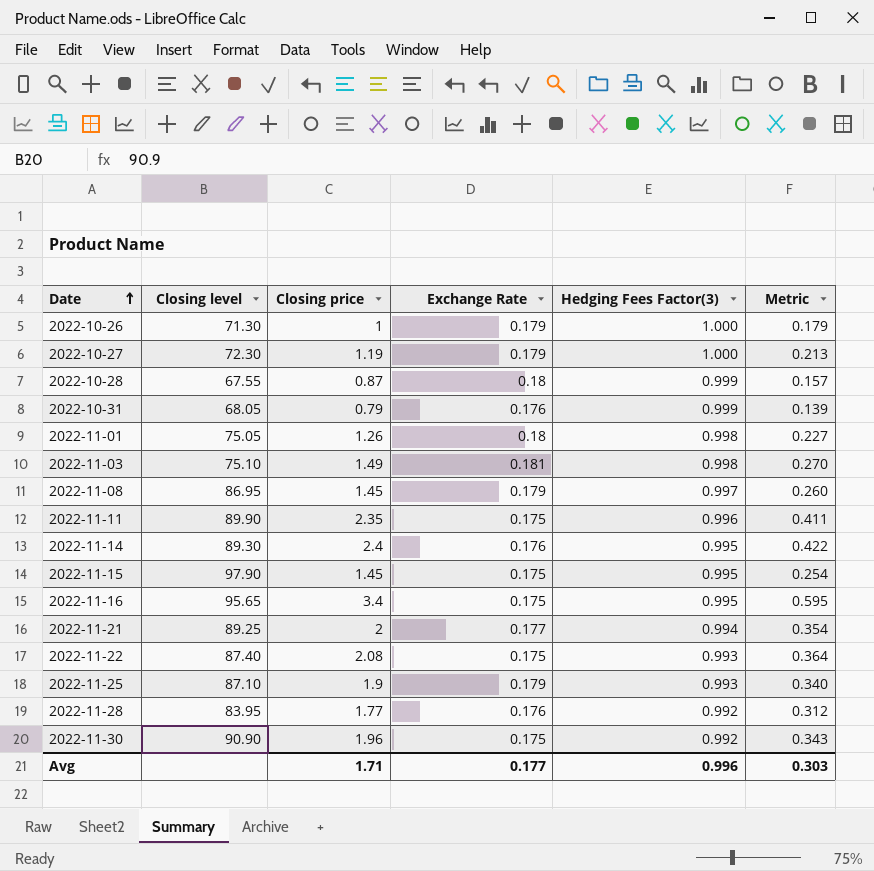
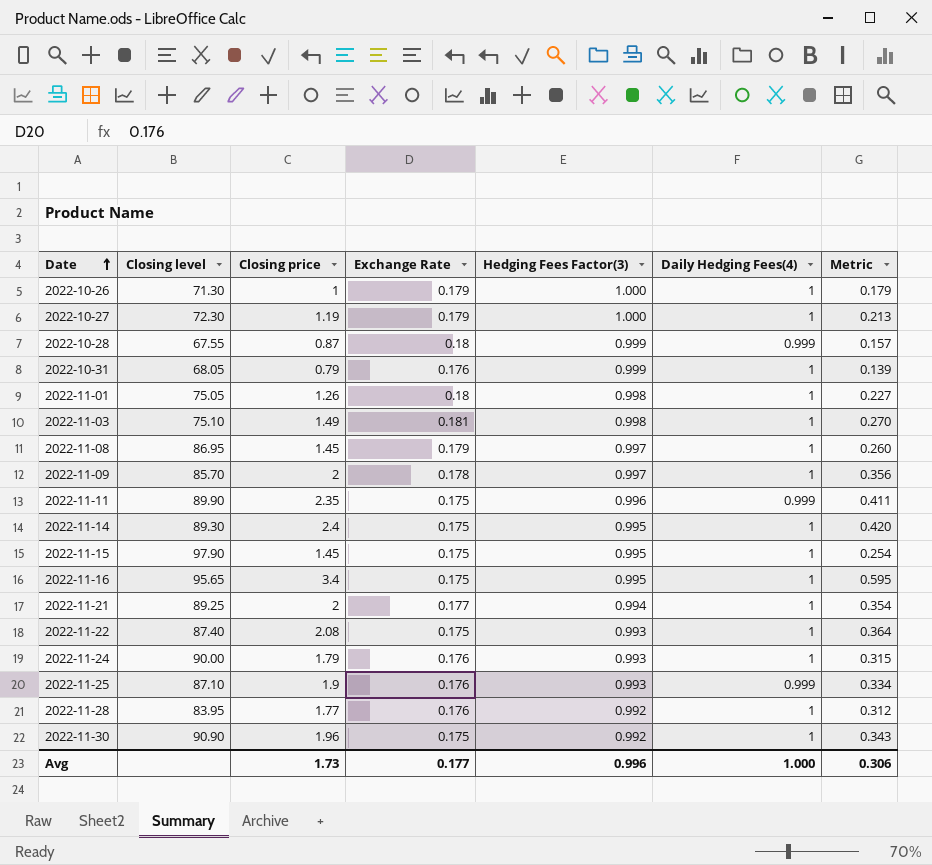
column Daily Hedging Fees(4) | position: none -> 6
row 2022-11-09: none -> 85.70 | 2 | 0.178 | 0.997 | 1 | 0.356
2022-11-14 | Exchange Rate: 0.176 -> 0.175
2022-11-14 | Metric: 0.422 -> 0.420
row 2022-11-24: none -> 90.00 | 1.79 | 0.176 | 0.993 | 1 | 0.315
2022-11-25 | Exchange Rate: 0.179 -> 0.176
2022-11-25 | Metric: 0.340 -> 0.334
Avg | Closing price: 1.71 -> 1.73
Avg | Metric: 0.303 -> 0.306

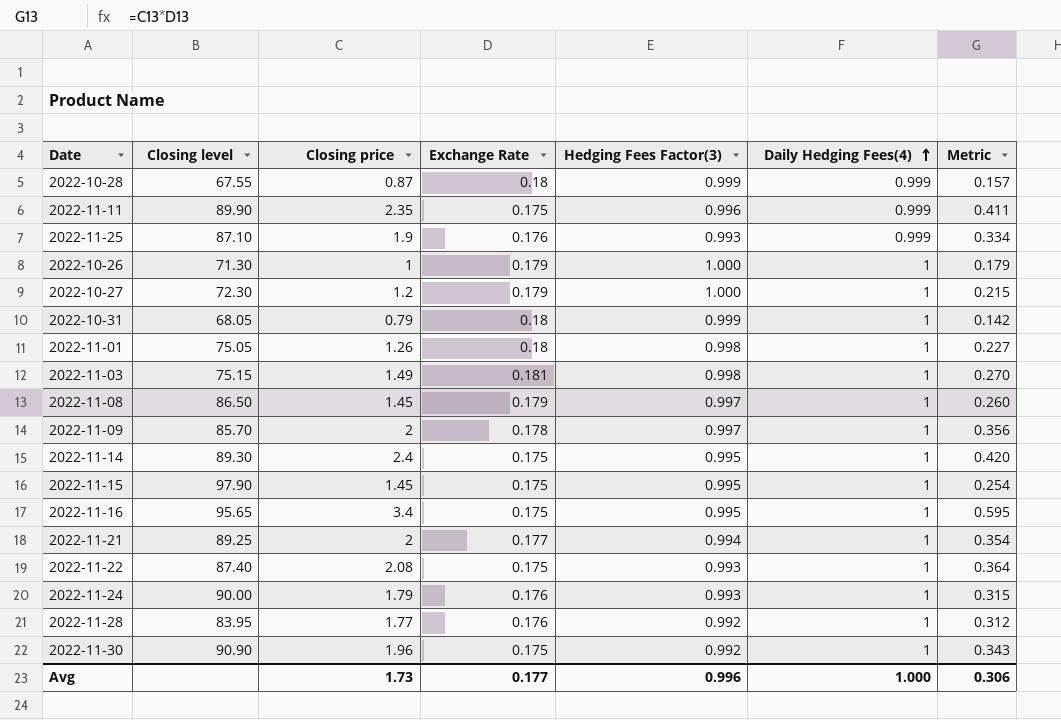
row order: Date ascending -> Daily Hedging Fees(4) ascending
2022-10-27 | Closing price: 1.19 -> 1.2
2022-10-27 | Metric: 0.213 -> 0.215
2022-10-31 | Exchange Rate: 0.176 -> 0.18
2022-10-31 | Metric: 0.139 -> 0.142
2022-11-03 | Closing level: 75.10 -> 75.15
2022-11-08 | Closing level: 86.95 -> 86.50

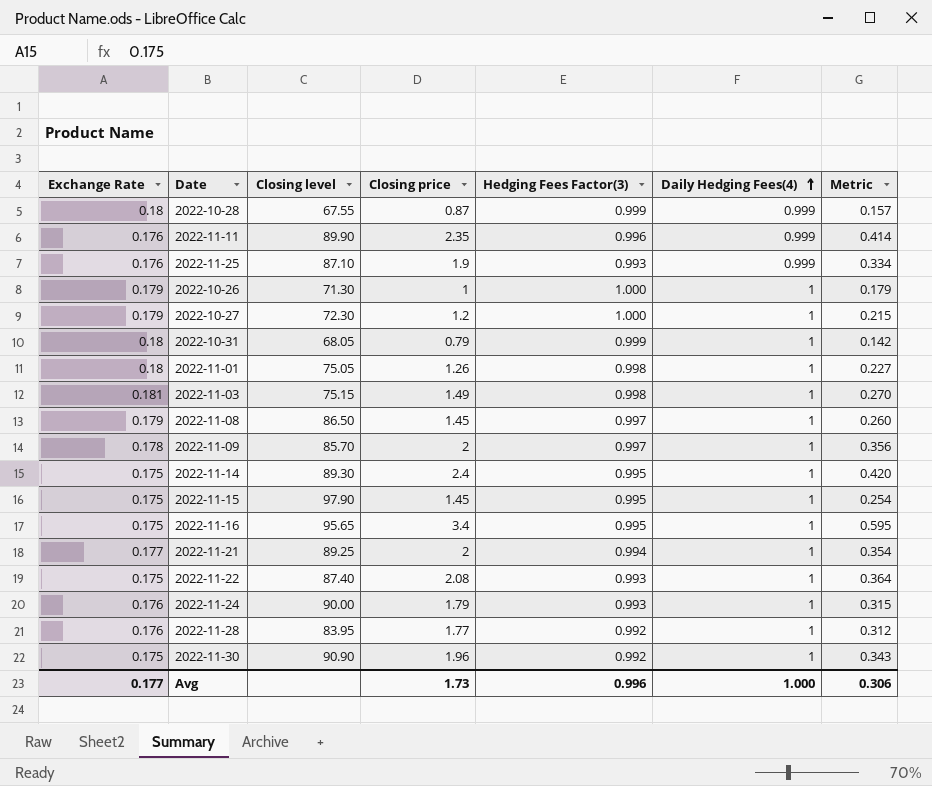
column Exchange Rate | position: 4 -> 1
2022-11-11 | Exchange Rate: 0.175 -> 0.176
2022-11-11 | Metric: 0.411 -> 0.414

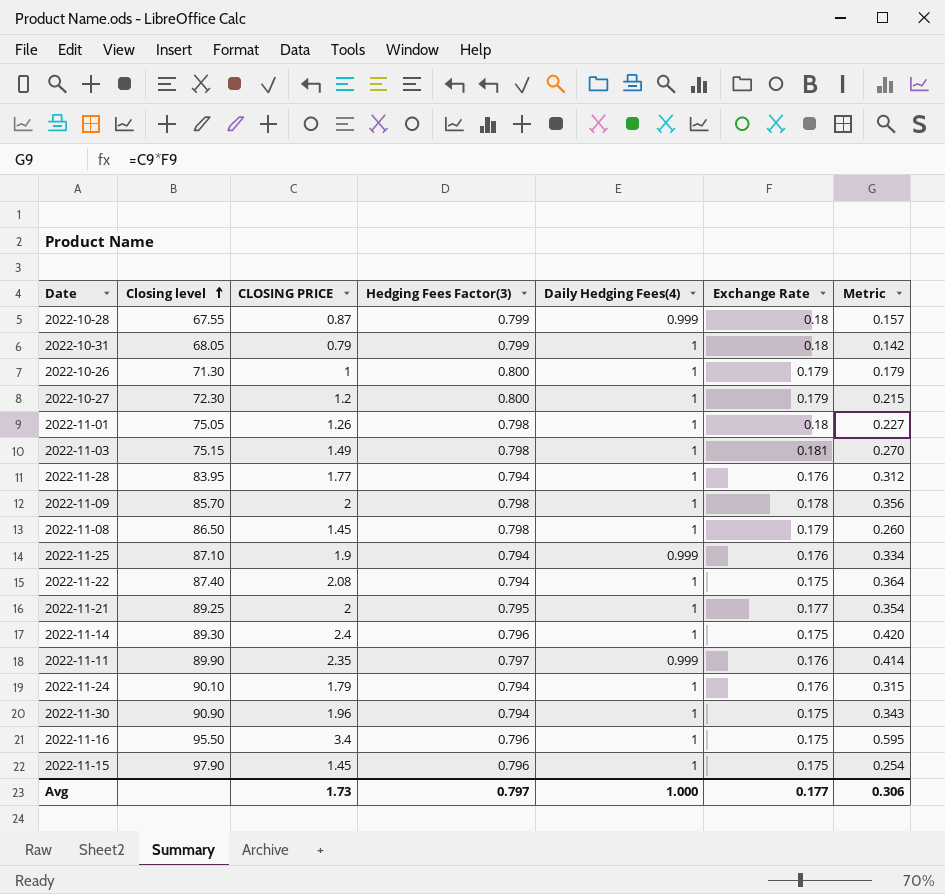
row order: Daily Hedging Fees(4) ascending -> Closing level ascending
column name: Closing price -> CLOSING PRICE
column Exchange Rate | position: 1 -> 6
2022-10-28 | Hedging Fees Factor(3): 0.999 -> 0.799
2022-10-31 | Hedging Fees Factor(3): 0.999 -> 0.799
2022-10-26 | Hedging Fees Factor(3): 1.000 -> 0.800
2022-10-27 | Hedging Fees Factor(3): 1.000 -> 0.800
2022-11-01 | Hedging Fees Factor(3): 0.998 -> 0.798
2022-11-03 | Hedging Fees Factor(3): 0.998 -> 0.798
2022-11-28 | Hedging Fees Factor(3): 0.992 -> 0.794
2022-11-09 | Hedging Fees Factor(3): 0.997 -> 0.798
2022-11-08 | Hedging Fees Factor(3): 0.997 -> 0.798
2022-11-25 | Hedging Fees Factor(3): 0.993 -> 0.794
2022-11-22 | Hedging Fees Factor(3): 0.993 -> 0.794
2022-11-21 | Hedging Fees Factor(3): 0.994 -> 0.795
2022-11-14 | Hedging Fees Factor(3): 0.995 -> 0.796
2022-11-11 | Hedging Fees Factor(3): 0.996 -> 0.797
2022-11-24 | Closing level: 90.00 -> 90.10
2022-11-24 | Hedging Fees Factor(3): 0.993 -> 0.794
2022-11-30 | Hedging Fees Factor(3): 0.992 -> 0.794
2022-11-16 | Closing level: 95.65 -> 95.50
2022-11-16 | Hedging Fees Factor(3): 0.995 -> 0.796
2022-11-15 | Hedging Fees Factor(3): 0.995 -> 0.796
Avg | Hedging Fees Factor(3): 0.996 -> 0.797

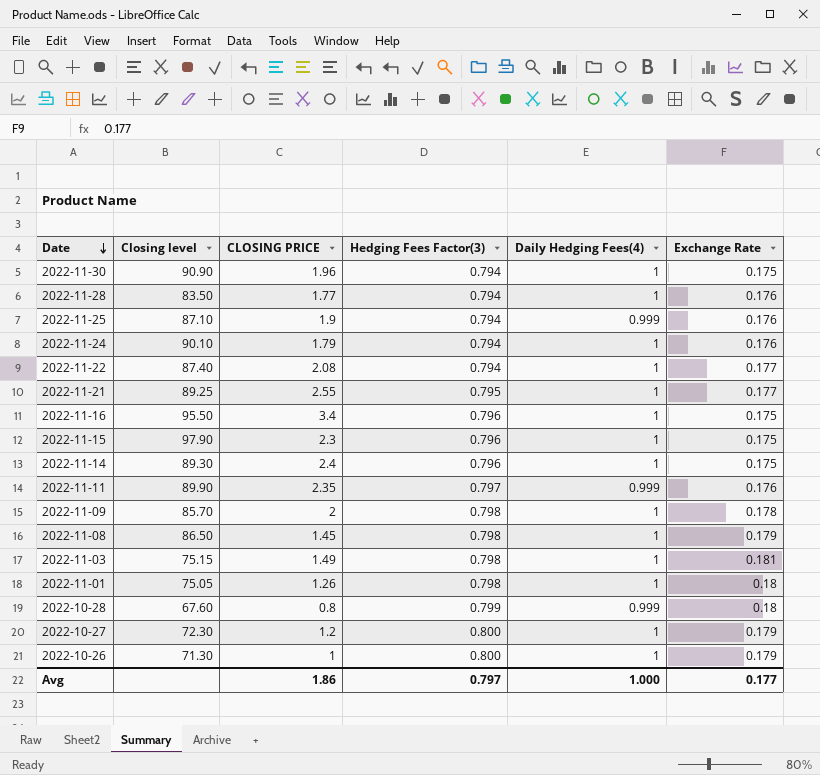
row order: Closing level ascending -> Date descending
column Metric | formula: [CLOSING PRICE] * [Exchange Rate] -> none
row 2022-10-31: 68.05 | 0.79 | 0.799 | 1 | 0.18 | 0.142 -> none
2022-11-28 | Closing level: 83.95 -> 83.50
2022-11-22 | Exchange Rate: 0.175 -> 0.177
2022-11-21 | CLOSING PRICE: 2 -> 2.55
2022-11-15 | CLOSING PRICE: 1.45 -> 2.3
2022-10-28 | Closing level: 67.55 -> 67.60
2022-10-28 | CLOSING PRICE: 0.87 -> 0.8
Avg | CLOSING PRICE: 1.73 -> 1.86

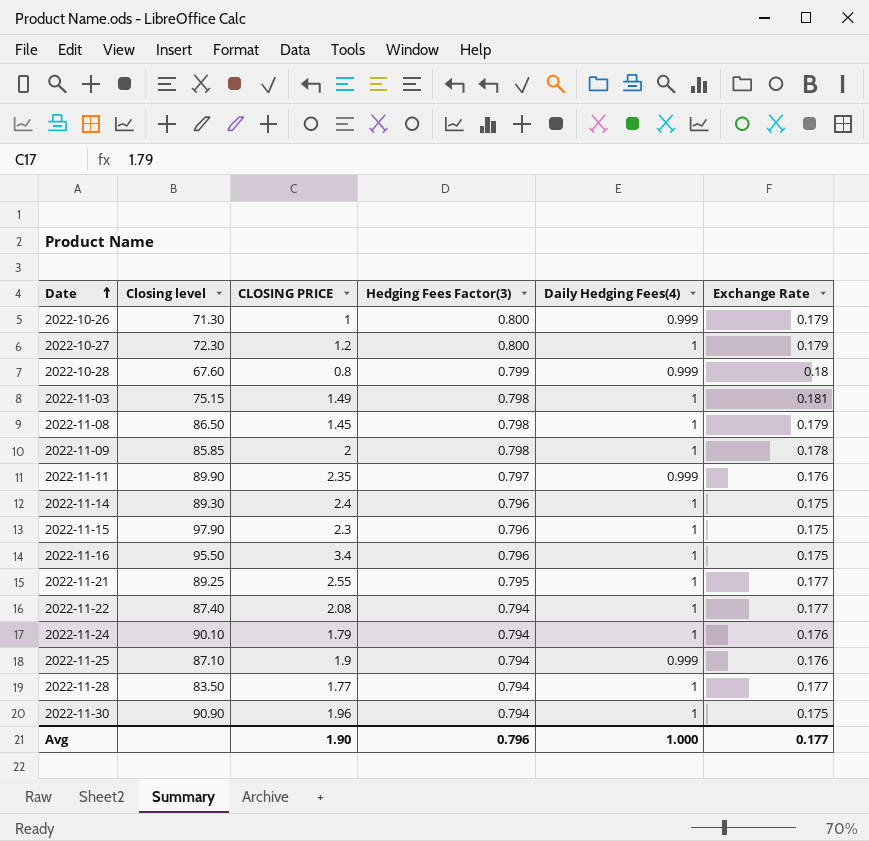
row order: Date descending -> Date ascending
row 2022-11-01: 75.05 | 1.26 | 0.798 | 1 | 0.18 -> none
2022-10-26 | Daily Hedging Fees(4): 1 -> 0.999
2022-11-09 | Closing level: 85.70 -> 85.85
2022-11-28 | Exchange Rate: 0.176 -> 0.177
Avg | CLOSING PRICE: 1.86 -> 1.90
Avg | Hedging Fees Factor(3): 0.797 -> 0.796

